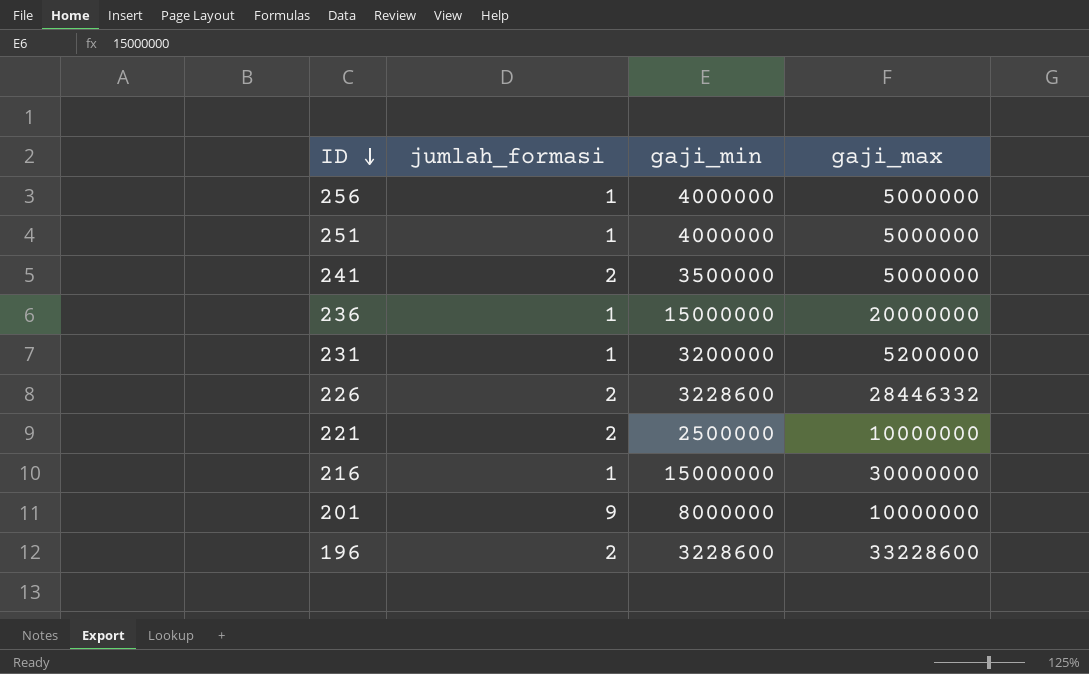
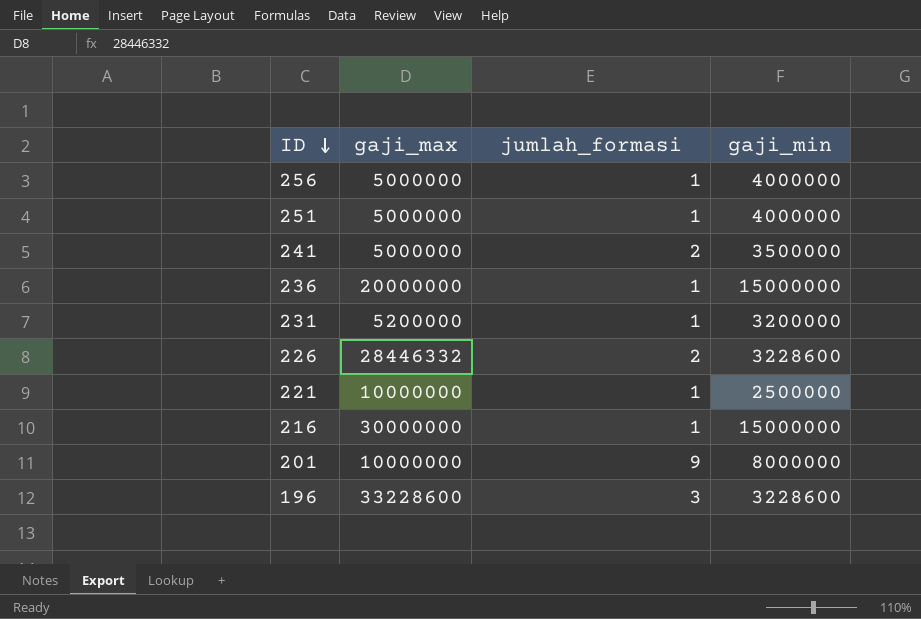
column gaji_max | position: 4 -> 2
221 | jumlah_formasi: 2 -> 1
196 | jumlah_formasi: 2 -> 3

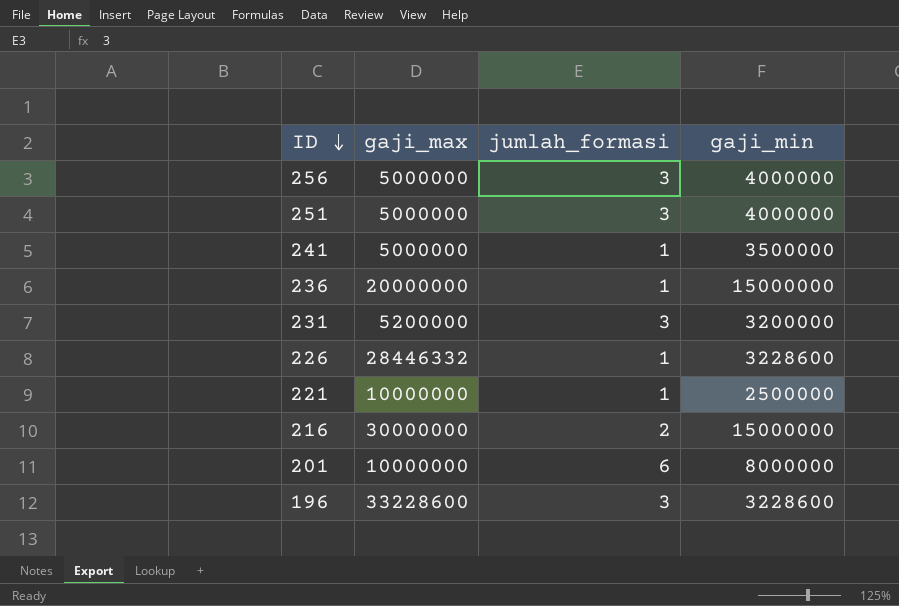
256 | jumlah_formasi: 1 -> 3
251 | jumlah_formasi: 1 -> 3
241 | jumlah_formasi: 2 -> 1
231 | jumlah_formasi: 1 -> 3
226 | jumlah_formasi: 2 -> 1
216 | jumlah_formasi: 1 -> 2
201 | jumlah_formasi: 9 -> 6

